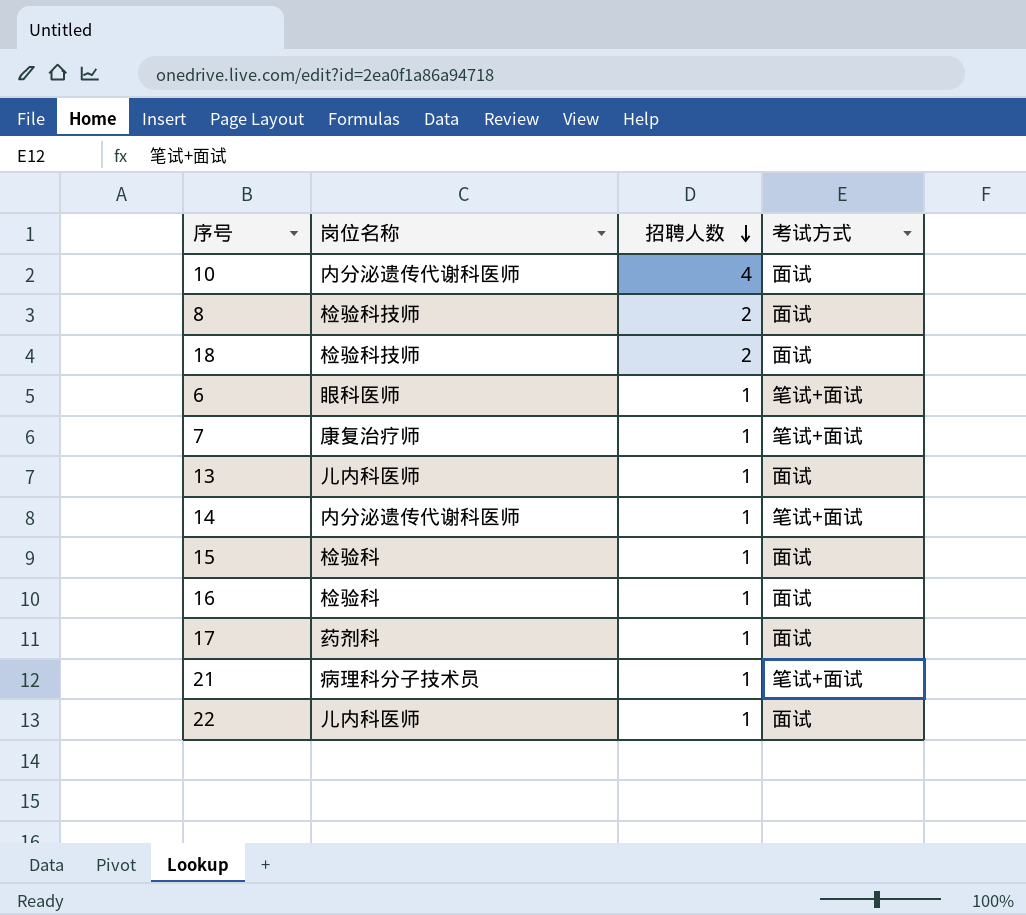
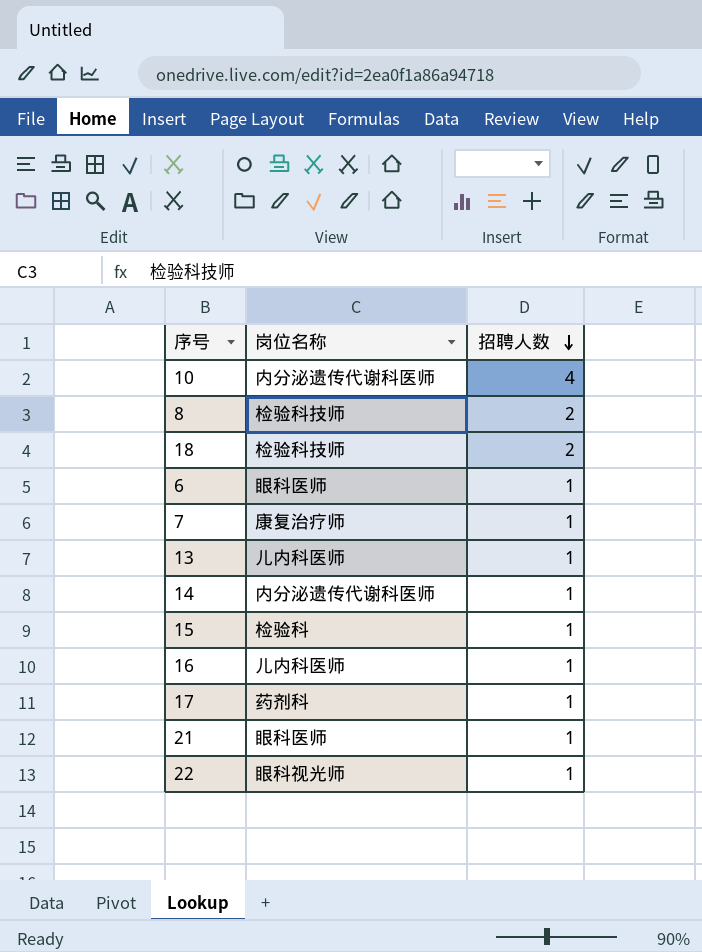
column 考试方式 | position: 4 -> none
16 | 岗位名称: 检验科 -> 儿内科医师
21 | 岗位名称: 病理科分子技术员 -> 眼科医师
22 | 岗位名称: 儿内科医师 -> 眼科视光师

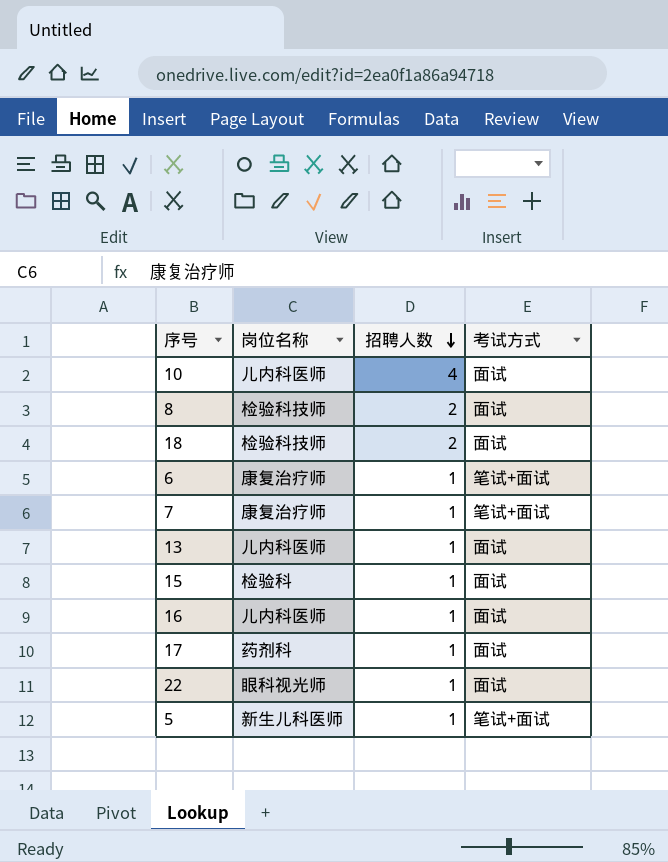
column 考试方式 | position: none -> 4
row 14: 内分泌遗传代谢科医师 | 1 -> none
row 21: 眼科医师 | 1 -> none
10 | 岗位名称: 内分泌遗传代谢科医师 -> 儿内科医师
6 | 岗位名称: 眼科医师 -> 康复治疗师
row 5: none -> 新生儿科医师 | 1 | 笔试+面试

